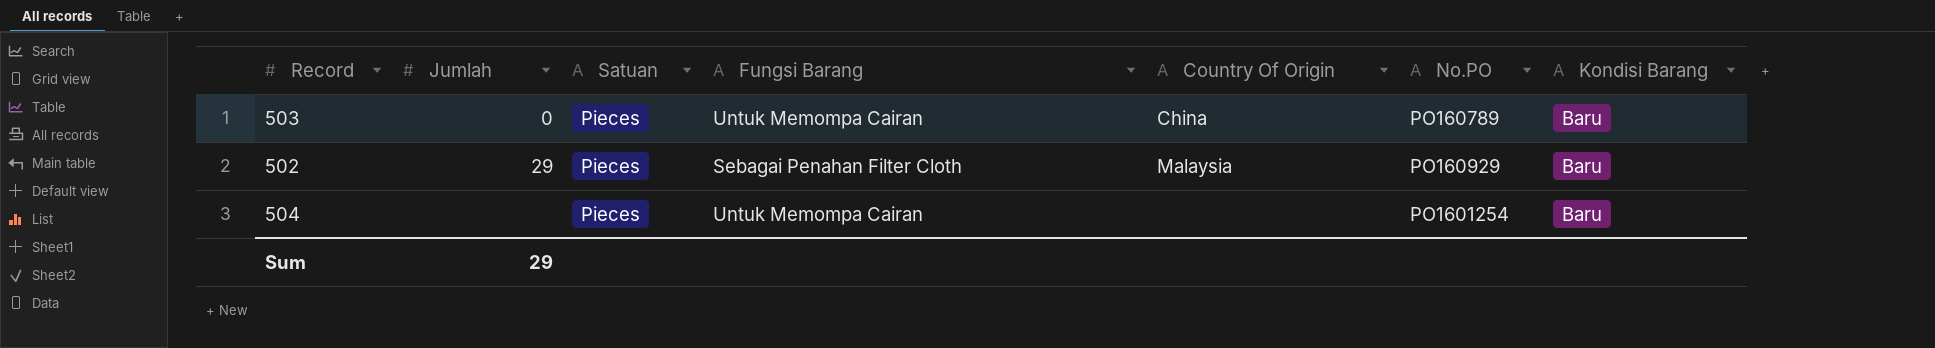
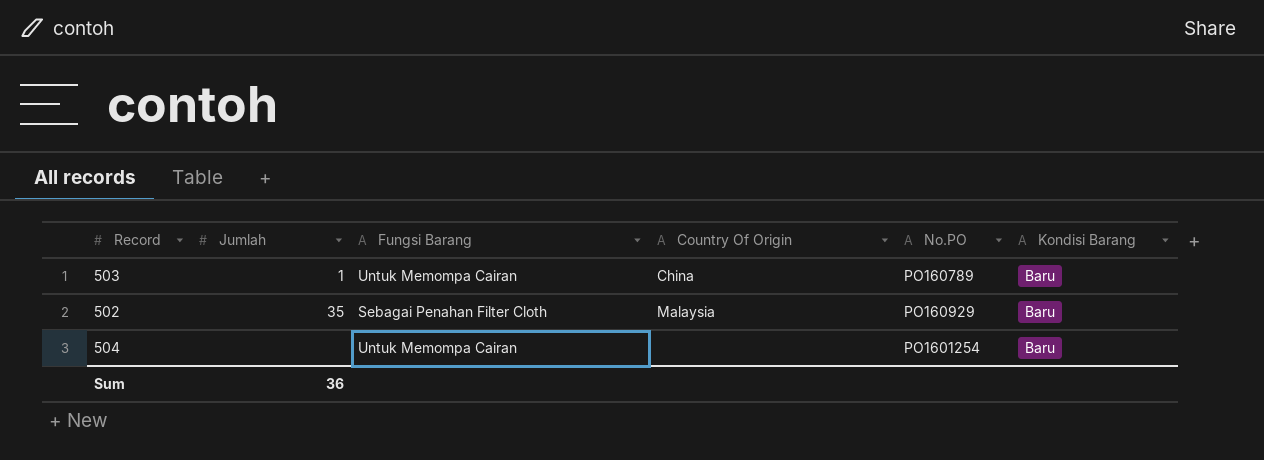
column Satuan | position: 3 -> none
503 | Jumlah: 0 -> 1
502 | Jumlah: 29 -> 35
Sum | Jumlah: 29 -> 36

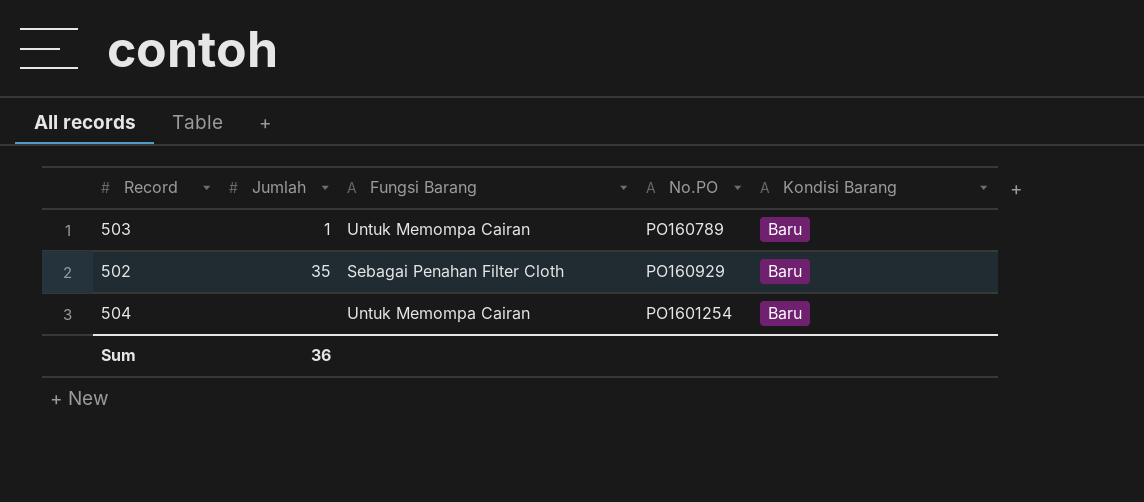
column Country Of Origin | position: 4 -> none

